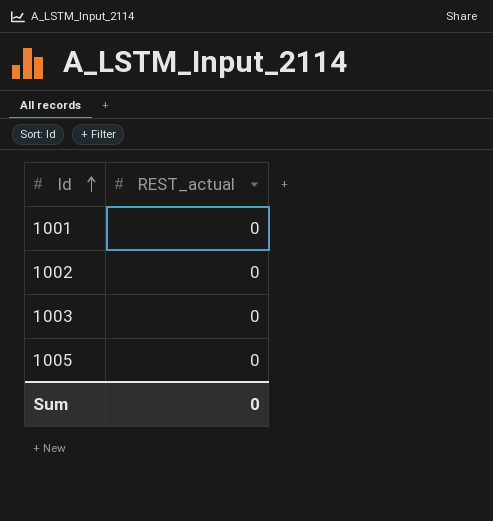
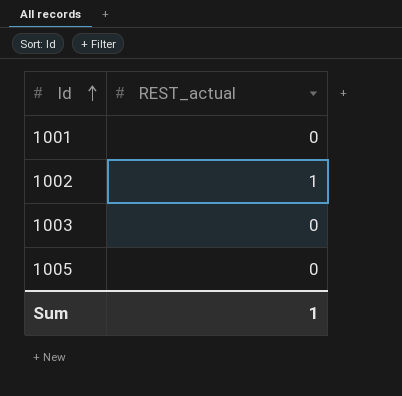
1002 | REST_actual: 0 -> 1
Sum | REST_actual: 0 -> 1

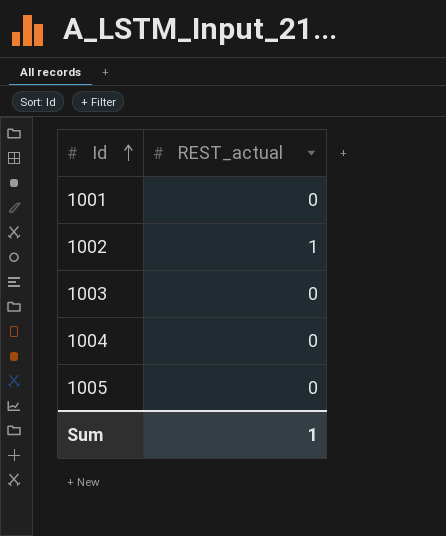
row 1004: none -> 0

